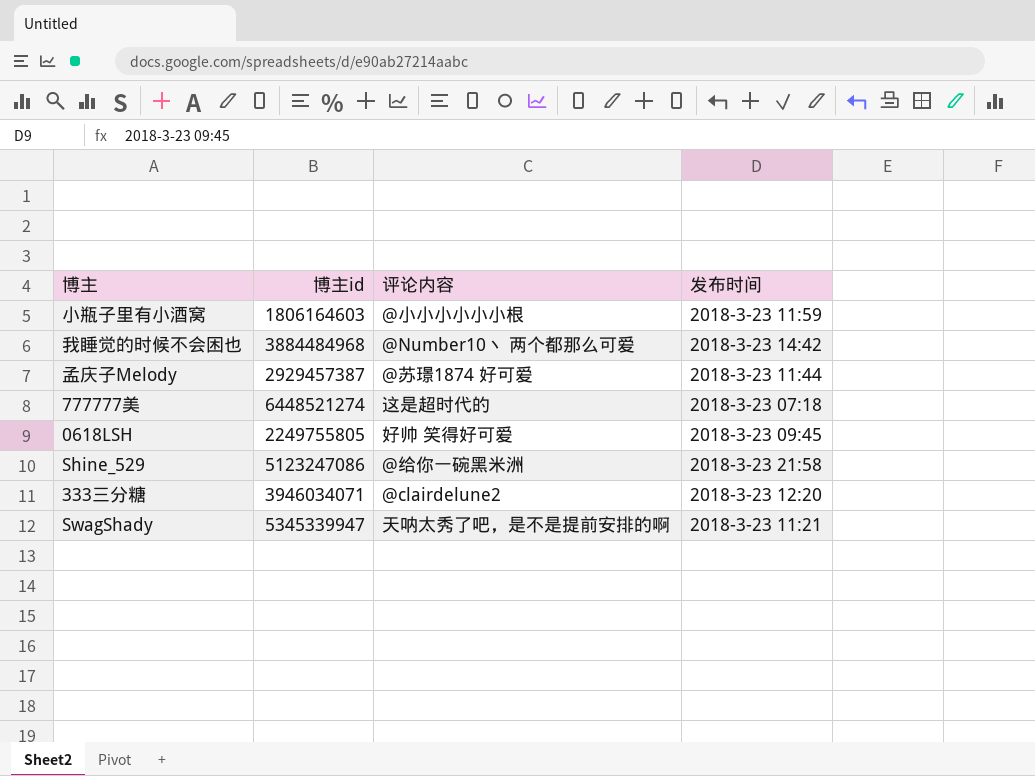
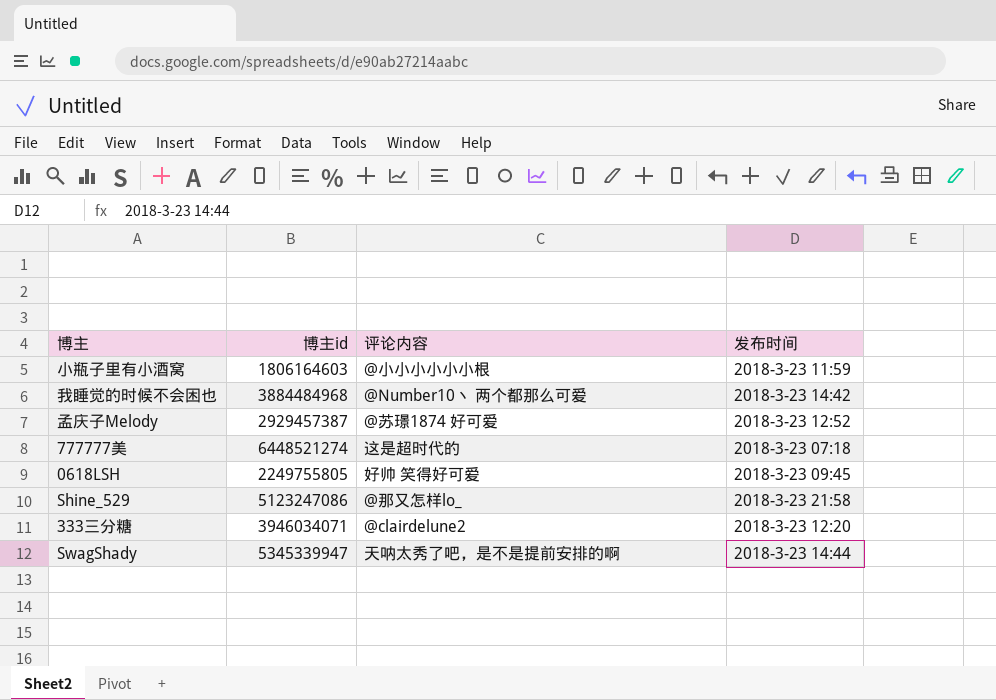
孟庆子Melody | 发布时间: 2018-3-23 11:44 -> 2018-3-23 12:52
Shine_529 | 评论内容: @给你一碗黑米洲 -> @那又怎样lo_
SwagShady | 发布时间: 2018-3-23 11:21 -> 2018-3-23 14:44

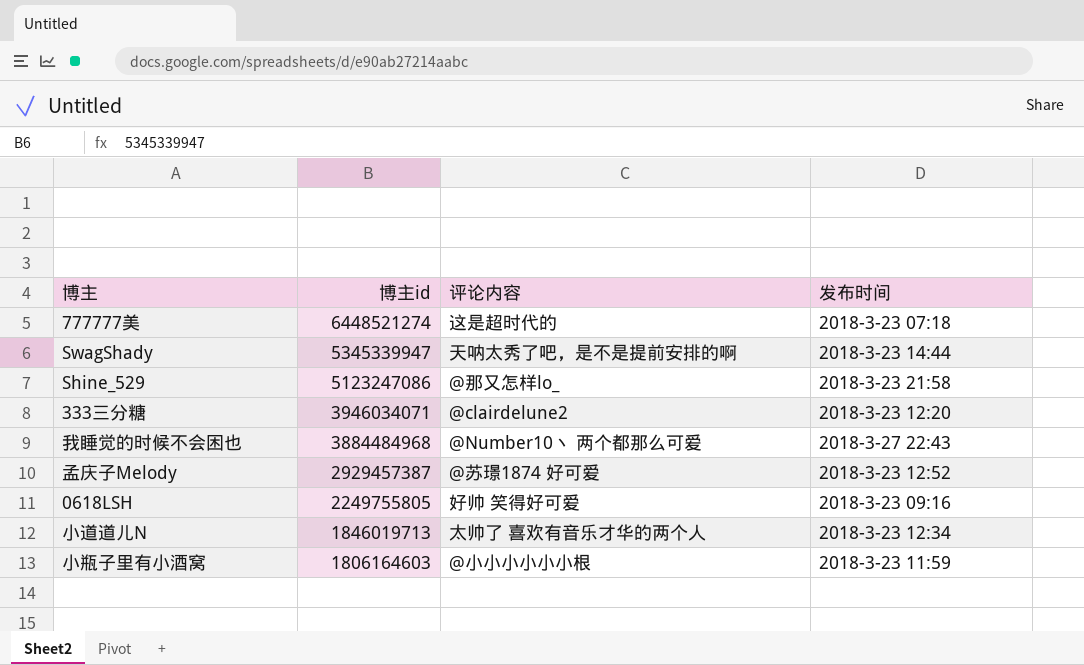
row order: none -> 博主id descending
我睡觉的时候不会困也 | 发布时间: 2018-3-23 14:42 -> 2018-3-27 22:43
0618LSH | 发布时间: 2018-3-23 09:45 -> 2018-3-23 09:16
row 小道道儿N: none -> 1846019713 | 太帅了 喜欢有音乐才华的两个人 | 2018-3-23 12:34

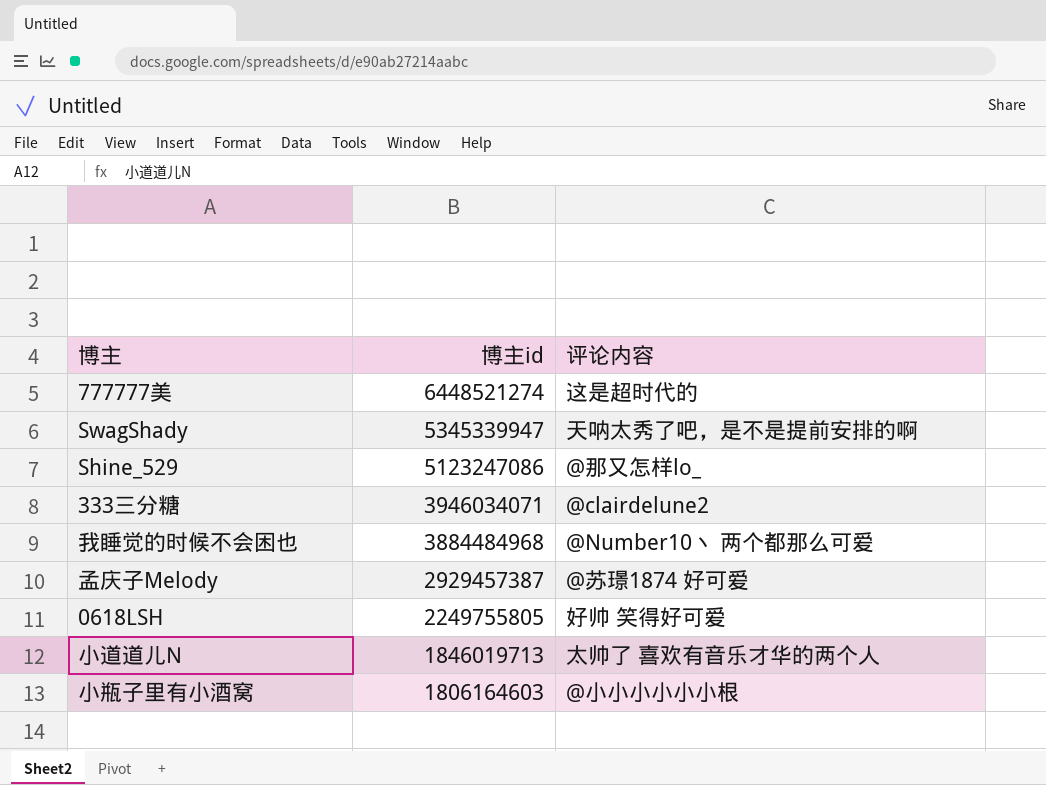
column 发布时间 | position: 4 -> none

